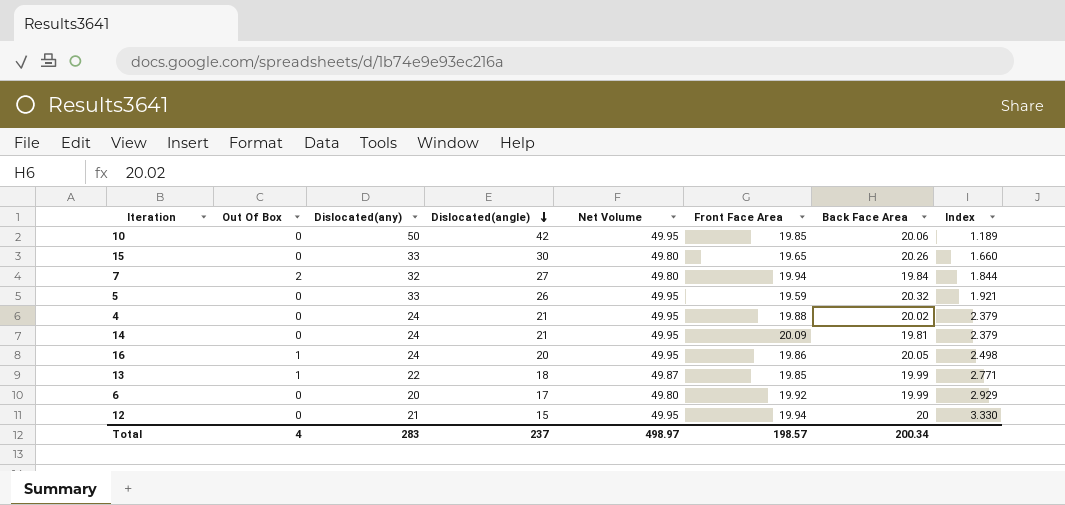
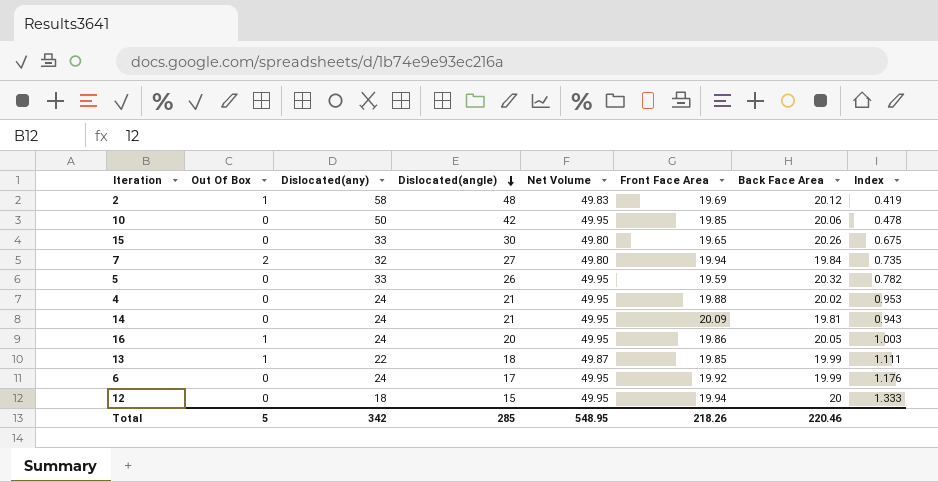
column Index | formula: [Net Volume] / [Dislocated(angle)] -> [Back Face Area] / [Dislocated(angle)]
row 2: none -> 1 | 58 | 48 | 49.83 | 19.69 | 20.12 | 0.419
6 | Dislocated(any): 20 -> 24
6 | Net Volume: 49.80 -> 49.95
12 | Dislocated(any): 21 -> 18
Total | Out Of Box: 4 -> 5
Total | Dislocated(any): 283 -> 342
Total | Dislocated(angle): 237 -> 285
Total | Net Volume: 498.97 -> 548.95
Total | Front Face Area: 198.57 -> 218.26
Total | Back Face Area: 200.34 -> 220.46

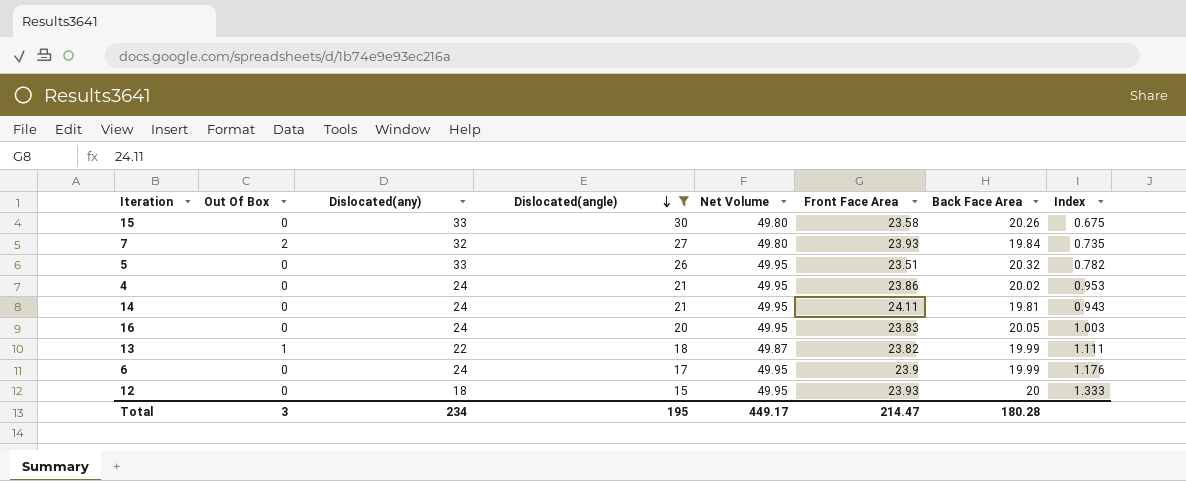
filter: none -> Dislocated(angle) <= 30
15 | Front Face Area: 19.65 -> 23.58
7 | Front Face Area: 19.94 -> 23.93
5 | Front Face Area: 19.59 -> 23.51
4 | Front Face Area: 19.88 -> 23.86
14 | Front Face Area: 20.09 -> 24.11
16 | Out Of Box: 1 -> 0
16 | Front Face Area: 19.86 -> 23.83
13 | Front Face Area: 19.85 -> 23.82
6 | Front Face Area: 19.92 -> 23.9
12 | Front Face Area: 19.94 -> 23.93
Total | Out Of Box: 5 -> 3
Total | Dislocated(any): 342 -> 234
Total | Dislocated(angle): 285 -> 195
Total | Net Volume: 548.95 -> 449.17
Total | Front Face Area: 218.26 -> 214.47
Total | Back Face Area: 220.46 -> 180.28

